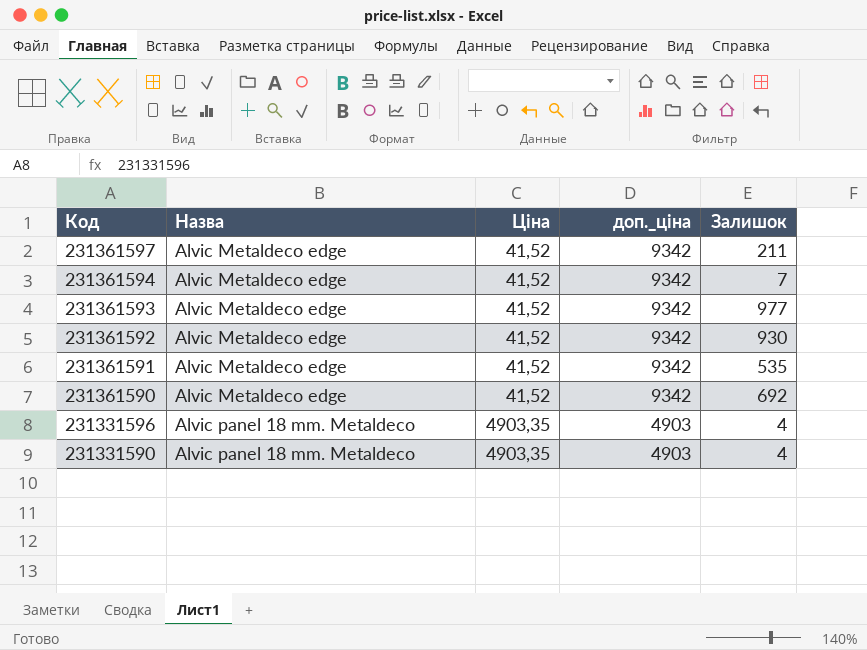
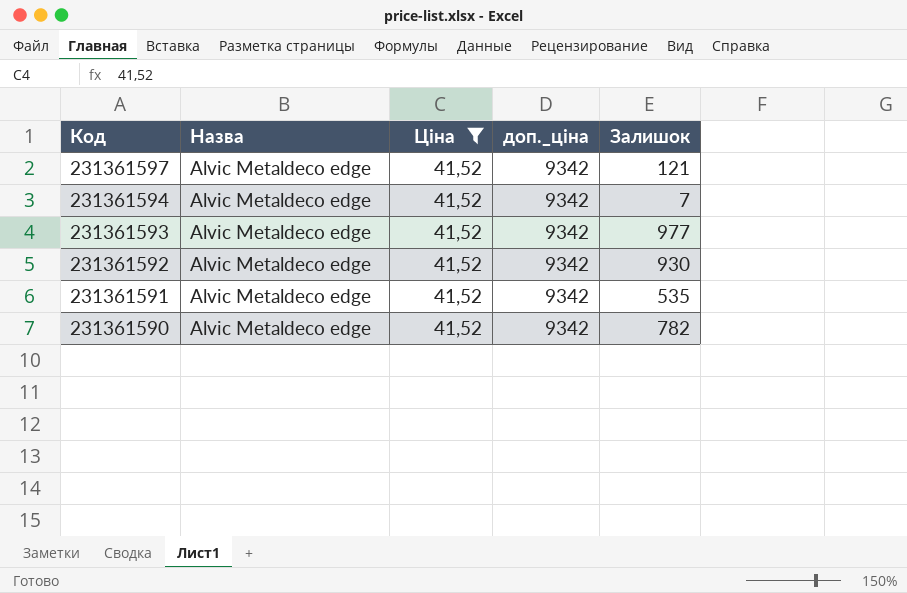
filter: none -> Ціна = 41,52
231361597 | Залишок: 211 -> 121
231361590 | Залишок: 692 -> 782

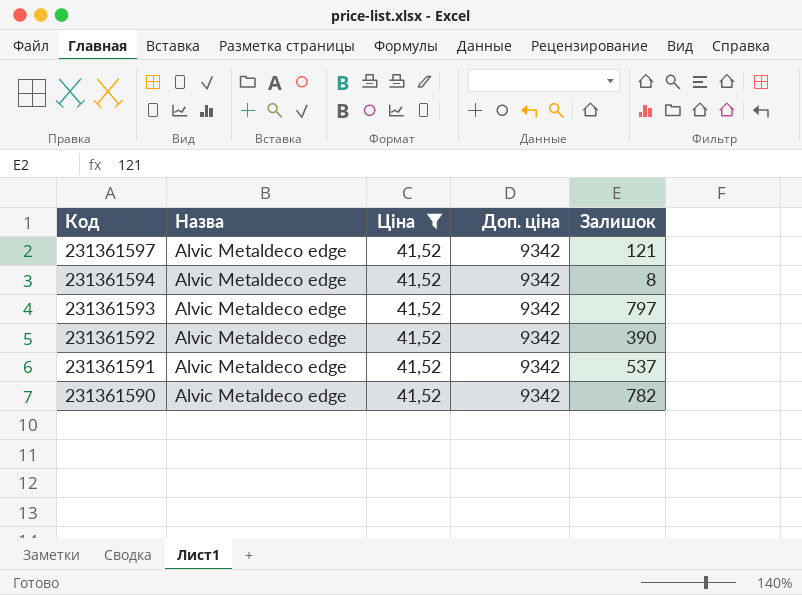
column name: доп._ціна -> Доп. ціна
231361594 | Залишок: 7 -> 8
231361593 | Залишок: 977 -> 797
231361592 | Залишок: 930 -> 390
231361591 | Залишок: 535 -> 537

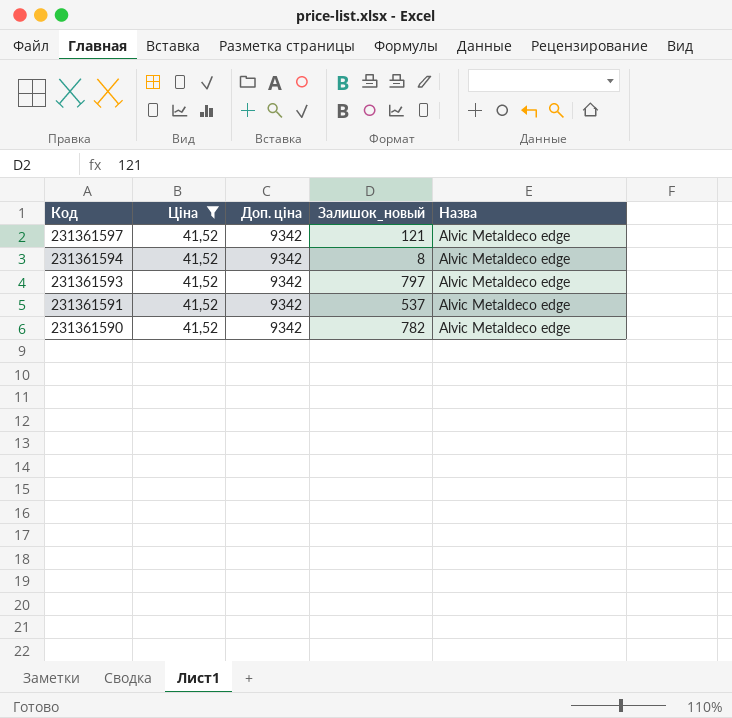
column name: Залишок -> Залишок_новый
column Назва | position: 2 -> 5
row 231361592: Alvic Metaldeco edge | 41,52 | 9342 | 390 -> none

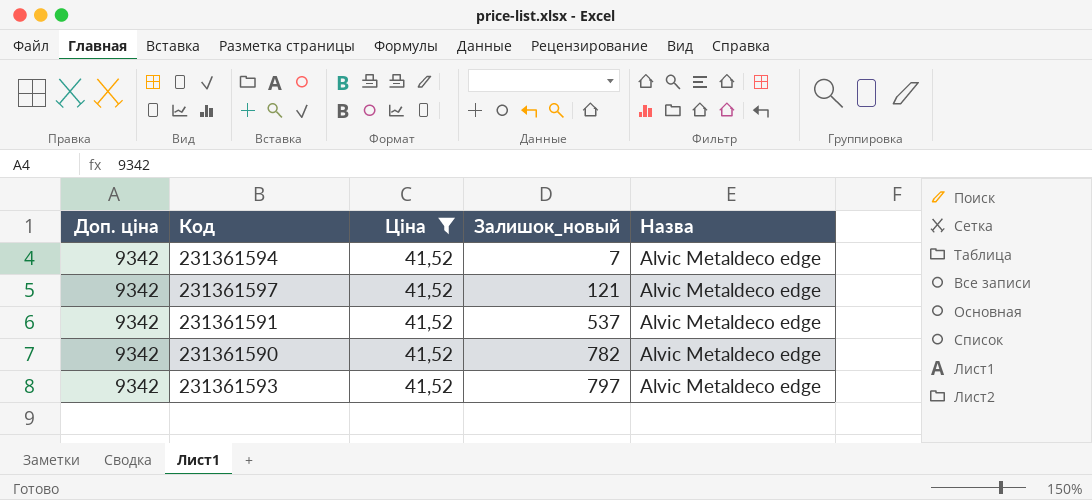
row order: Код descending -> Залишок_новый ascending
column Доп. ціна | position: 3 -> 1
231361594 | Залишок_новый: 8 -> 7

